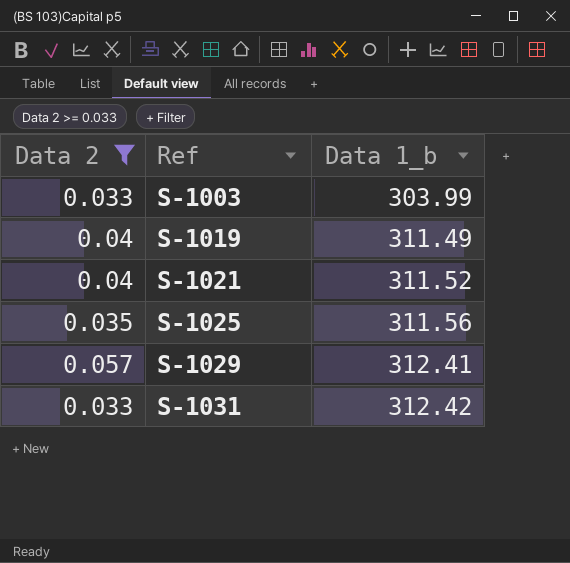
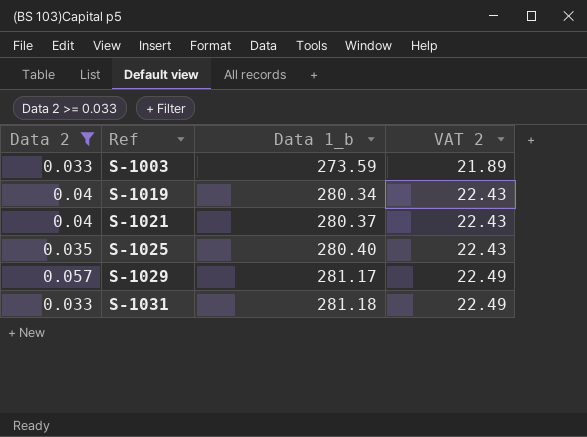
column VAT 2 | formula: none -> [Data 1_b] * 0.08
S-1003 | Data 1_b: 303.99 -> 273.59
S-1019 | Data 1_b: 311.49 -> 280.34
S-1021 | Data 1_b: 311.52 -> 280.37
S-1025 | Data 1_b: 311.56 -> 280.40
S-1029 | Data 1_b: 312.41 -> 281.17
S-1031 | Data 1_b: 312.42 -> 281.18

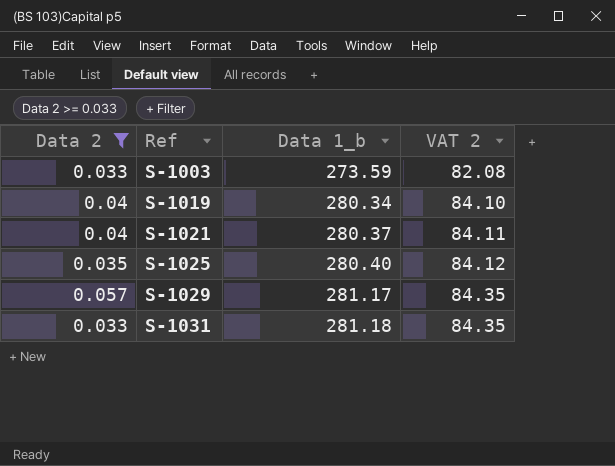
column VAT 2 | formula: [Data 1_b] * 0.08 -> [Data 1_b] * 0.3

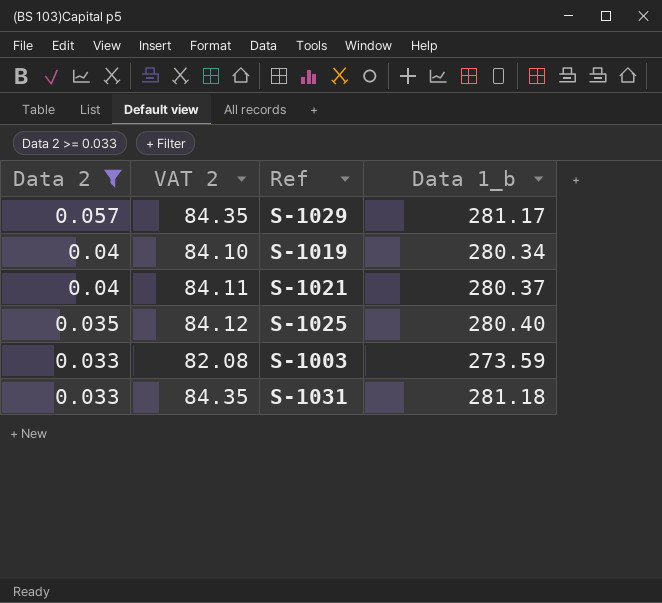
row order: Ref ascending -> Data 2 descending
column VAT 2 | position: 4 -> 2

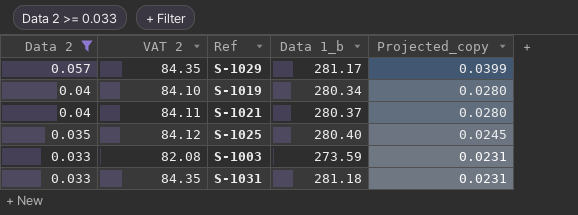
column Projected_copy | formula: none -> [Data 2] * 0.7

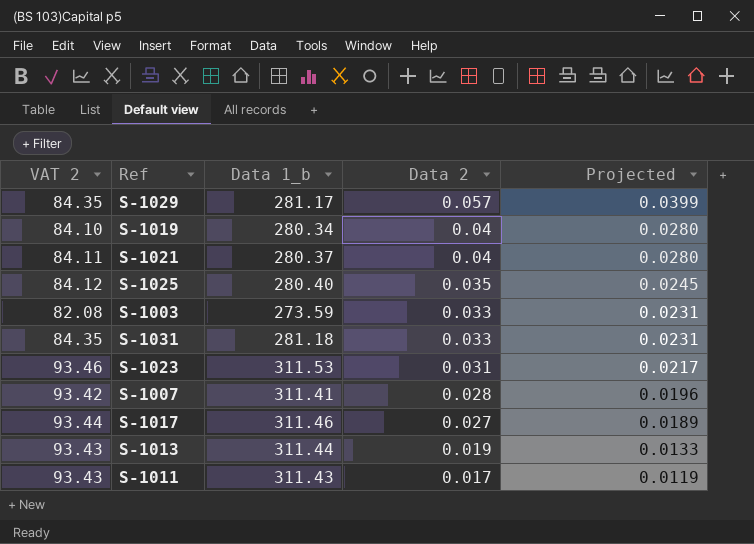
filter: Data 2 >= 0.033 -> none
column Data 2 | position: 1 -> 4
column name: Projected_copy -> Projected

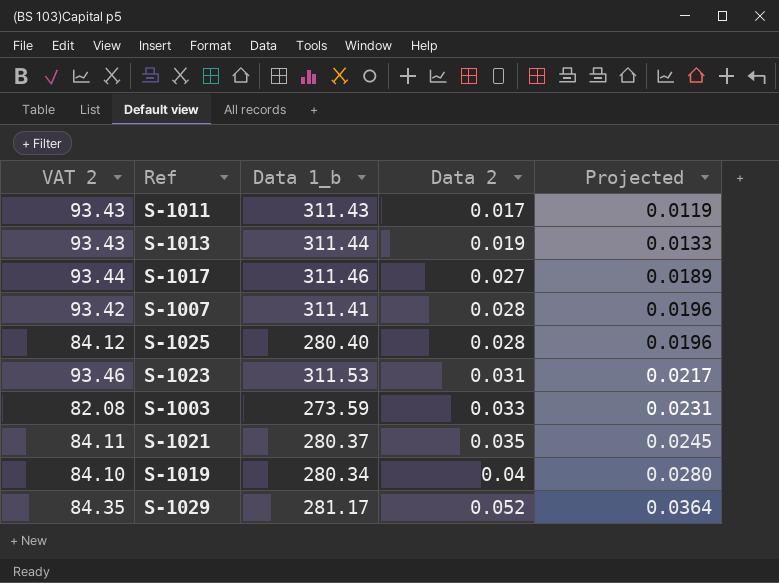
row order: Data 2 descending -> Data 2 ascending
row S-1031: 84.35 | 281.18 | 0.033 | 0.0231 -> none
S-1025 | Data 2: 0.035 -> 0.028
S-1025 | Projected: 0.0245 -> 0.0196
S-1021 | Data 2: 0.04 -> 0.035
S-1021 | Projected: 0.0280 -> 0.0245
S-1029 | Data 2: 0.057 -> 0.052
S-1029 | Projected: 0.0399 -> 0.0364

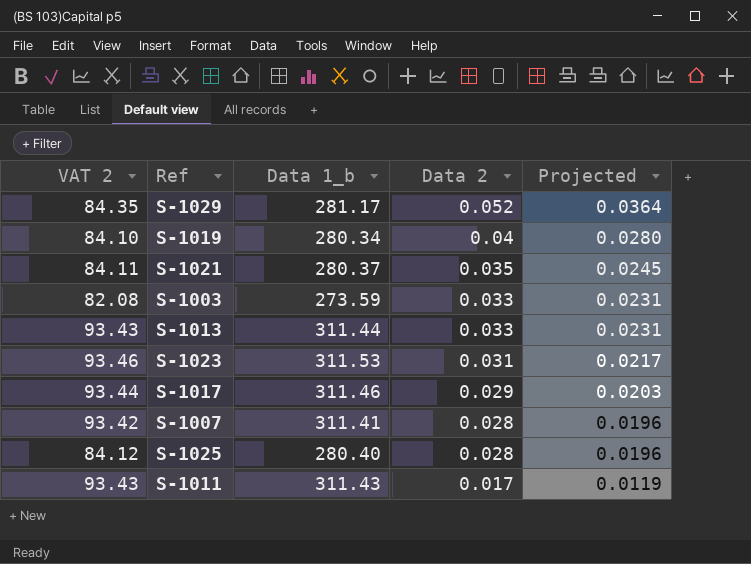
row order: Data 2 ascending -> Data 2 descending
S-1013 | Data 2: 0.019 -> 0.033
S-1013 | Projected: 0.0133 -> 0.0231
S-1017 | Data 2: 0.027 -> 0.029
S-1017 | Projected: 0.0189 -> 0.0203

